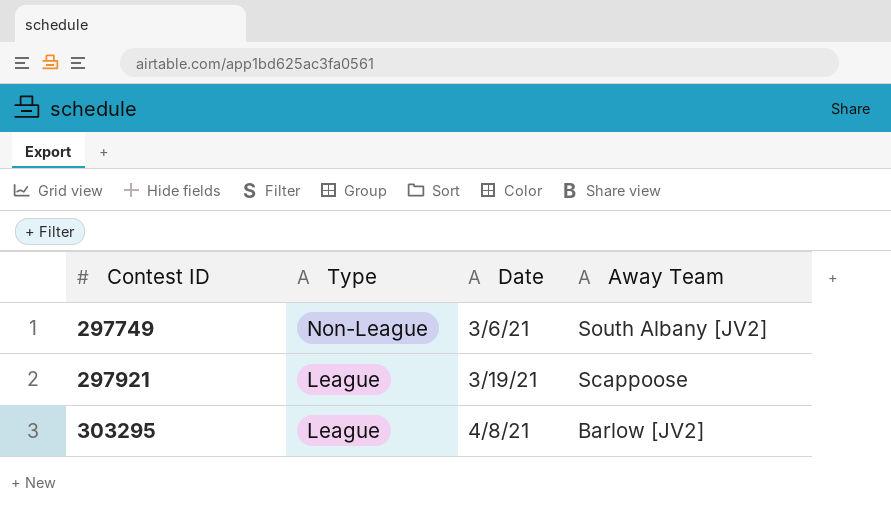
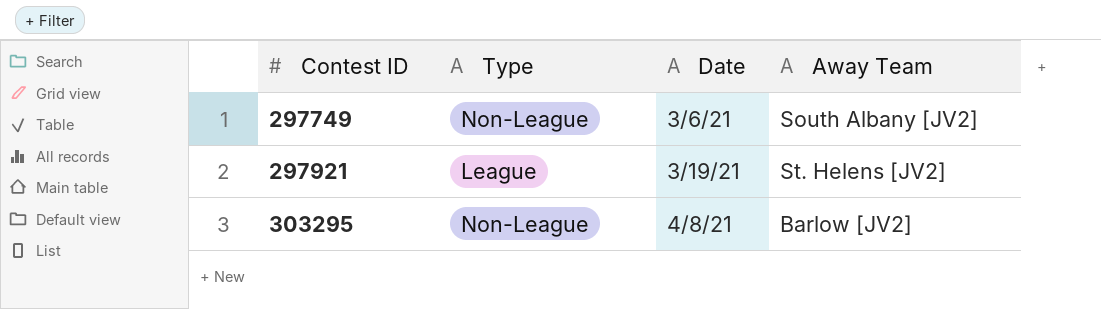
297921 | Away Team: Scappoose -> St. Helens [JV2]
303295 | Type: League -> Non-League

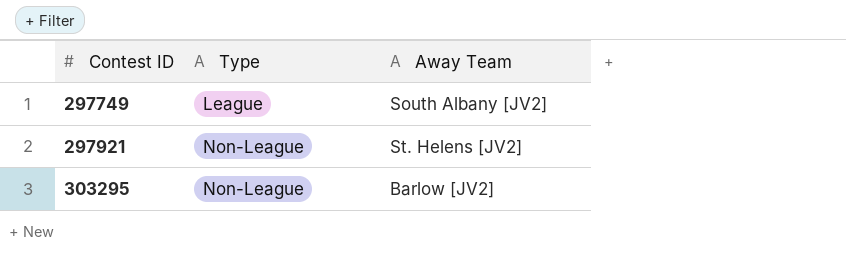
column Date | position: 3 -> none
297749 | Type: Non-League -> League
297921 | Type: League -> Non-League

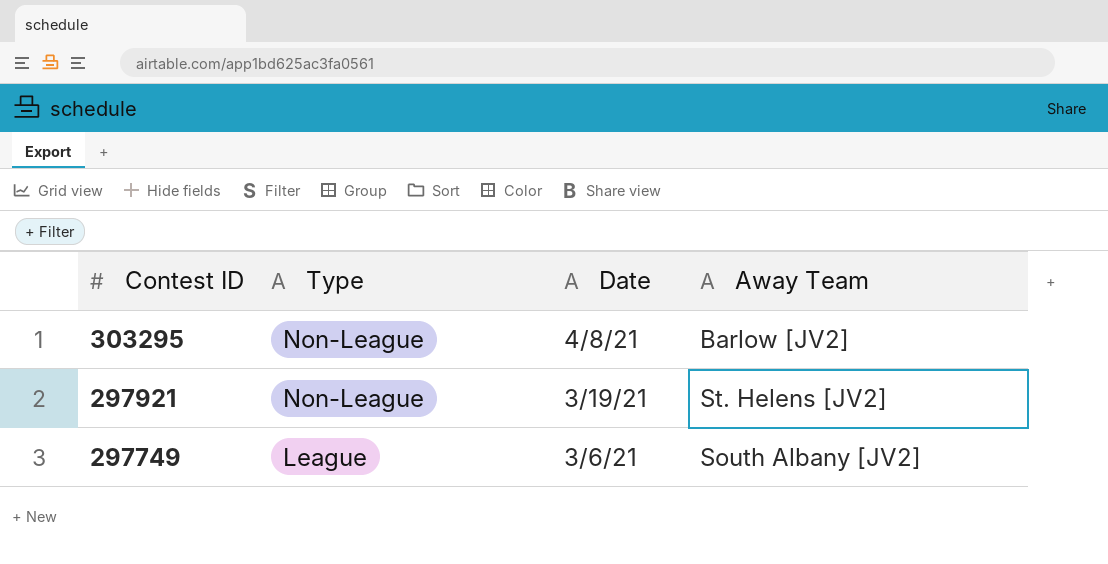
row order: Contest ID ascending -> Contest ID descending
column Date | position: none -> 3

